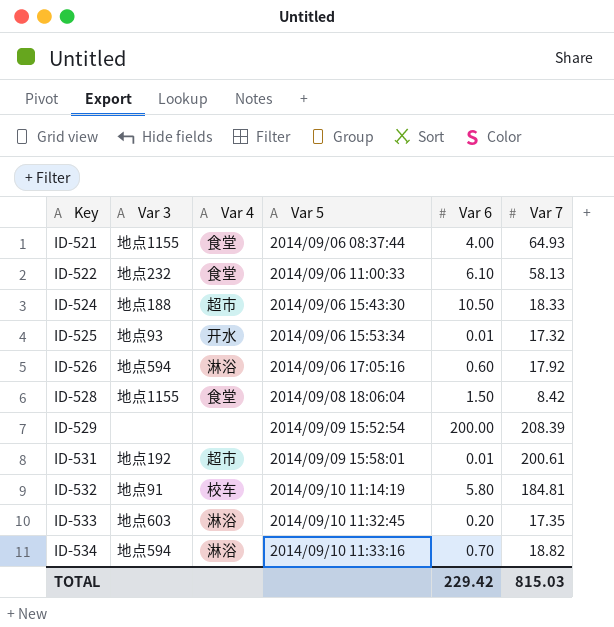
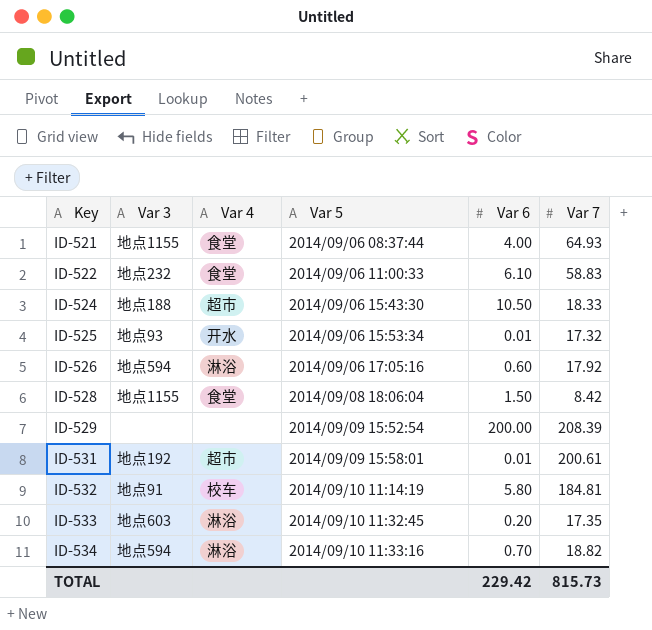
ID-522 | Var 7: 58.13 -> 58.83
TOTAL | Var 7: 815.03 -> 815.73

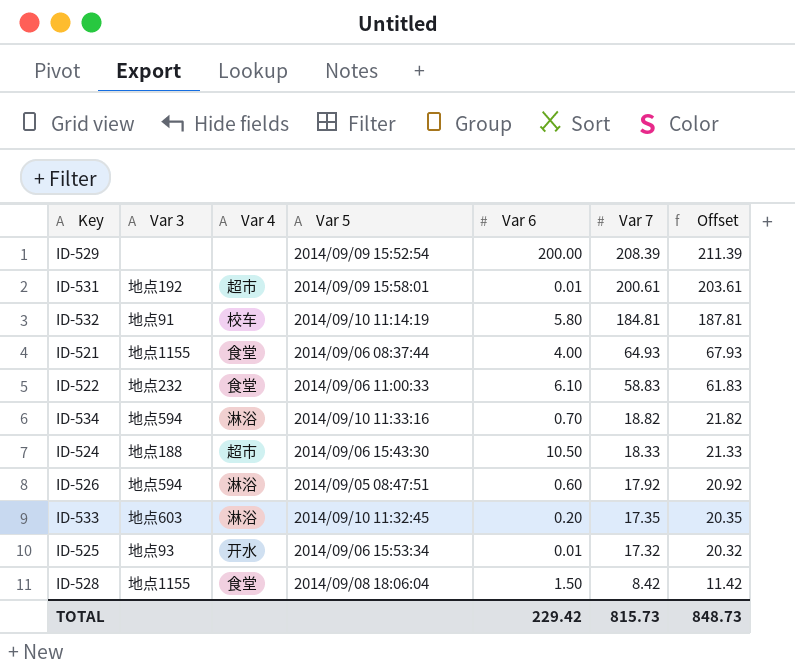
row order: Key ascending -> Var 7 descending
column Offset | formula: none -> [Var 7] + 3
ID-526 | Var 5: 2014/09/06 17:05:16 -> 2014/09/05 08:47:51

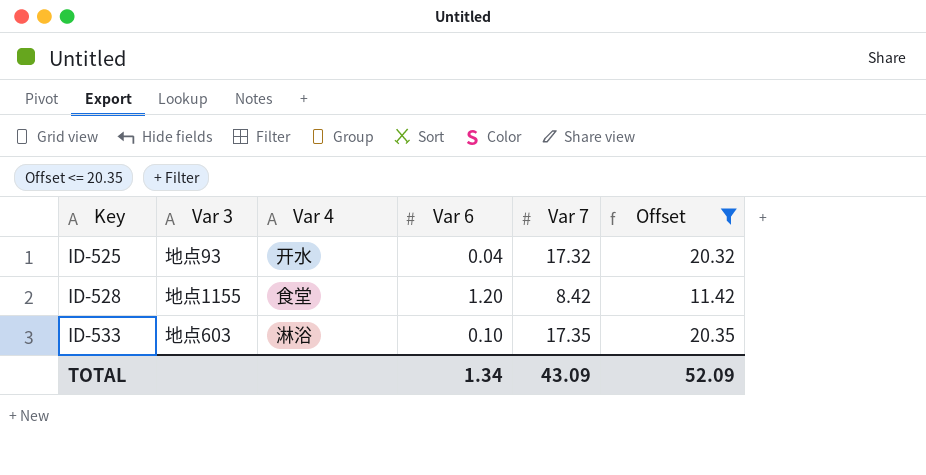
filter: none -> Offset <= 20.35
row order: Var 7 descending -> Key ascending
column Var 5 | position: 4 -> none
ID-525 | Var 6: 0.01 -> 0.04
ID-528 | Var 6: 1.50 -> 1.20
ID-533 | Var 6: 0.20 -> 0.10
TOTAL | Var 6: 229.42 -> 1.34
TOTAL | Var 7: 815.73 -> 43.09
TOTAL | Offset: 848.73 -> 52.09

